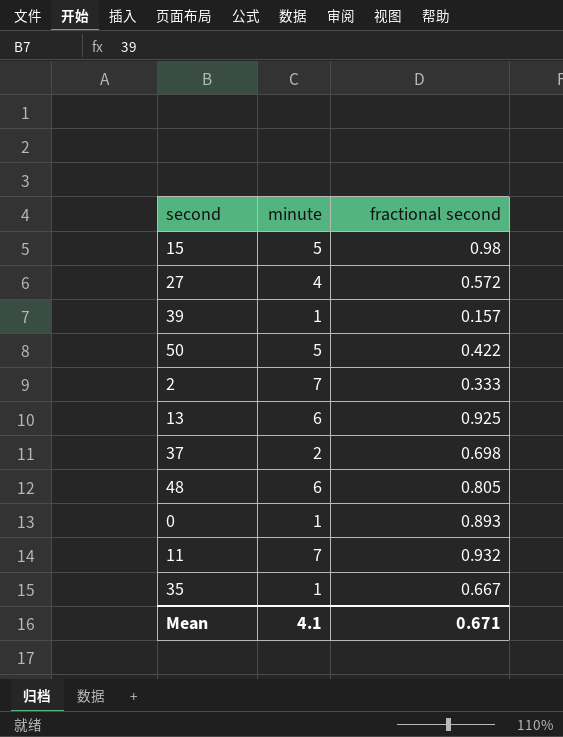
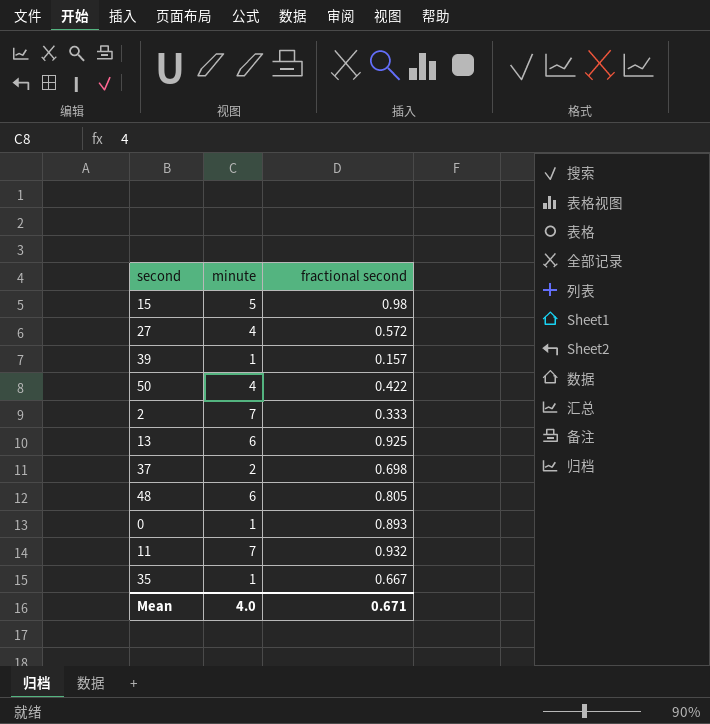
50 | minute: 5 -> 4
Mean | minute: 4.1 -> 4.0

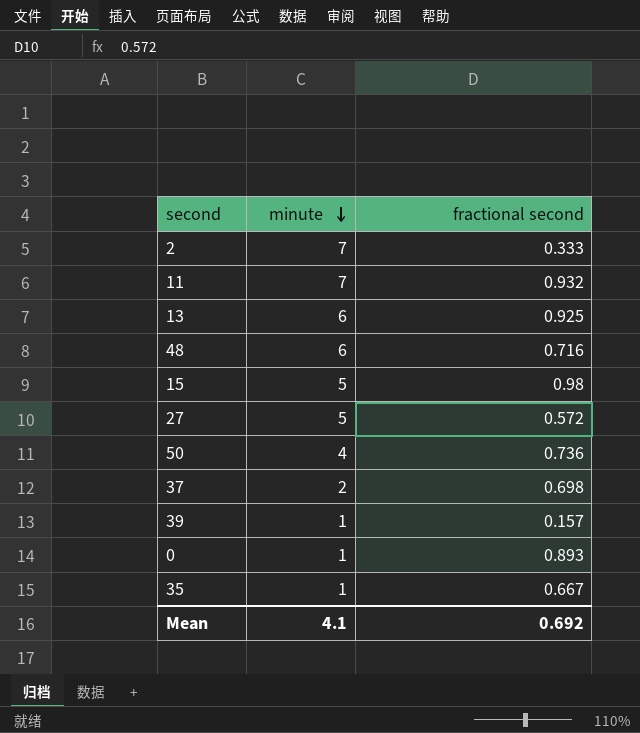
row order: none -> minute descending
48 | fractional second: 0.805 -> 0.716
27 | minute: 4 -> 5
50 | fractional second: 0.422 -> 0.736
Mean | minute: 4.0 -> 4.1
Mean | fractional second: 0.671 -> 0.692

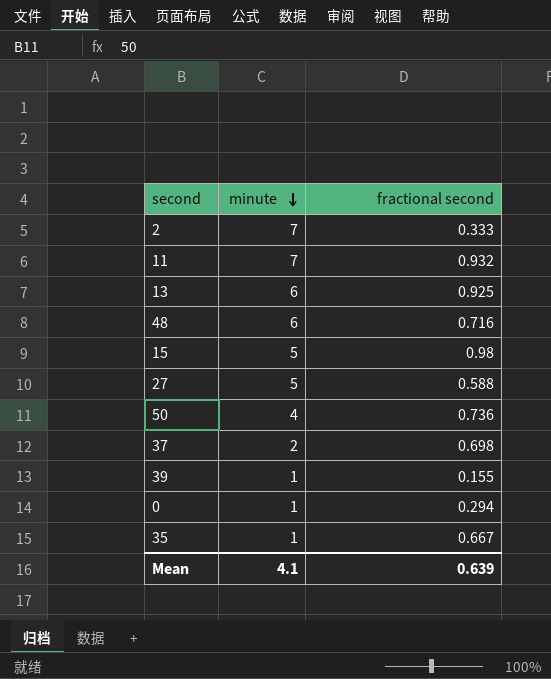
27 | fractional second: 0.572 -> 0.588
39 | fractional second: 0.157 -> 0.155
0 | fractional second: 0.893 -> 0.294
Mean | fractional second: 0.692 -> 0.639

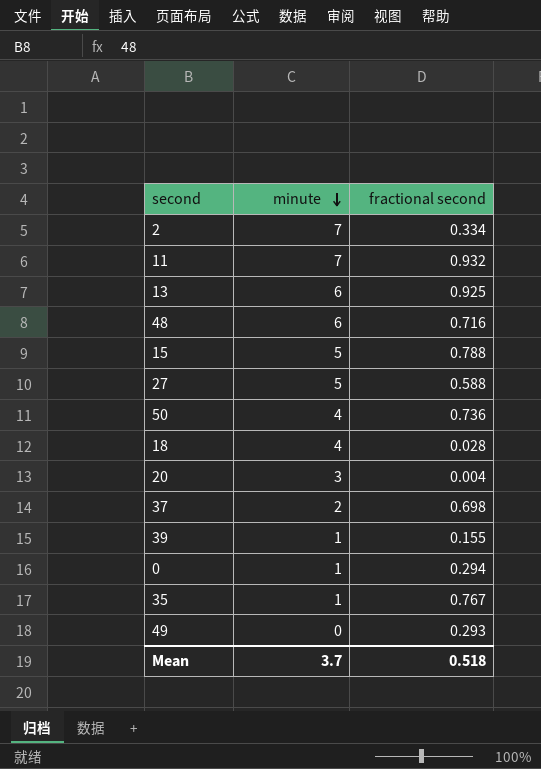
2 | fractional second: 0.333 -> 0.334
15 | fractional second: 0.98 -> 0.788
row 18: none -> 4 | 0.028
row 20: none -> 3 | 0.004
35 | fractional second: 0.667 -> 0.767
row 49: none -> 0 | 0.293
Mean | minute: 4.1 -> 3.7
Mean | fractional second: 0.639 -> 0.518

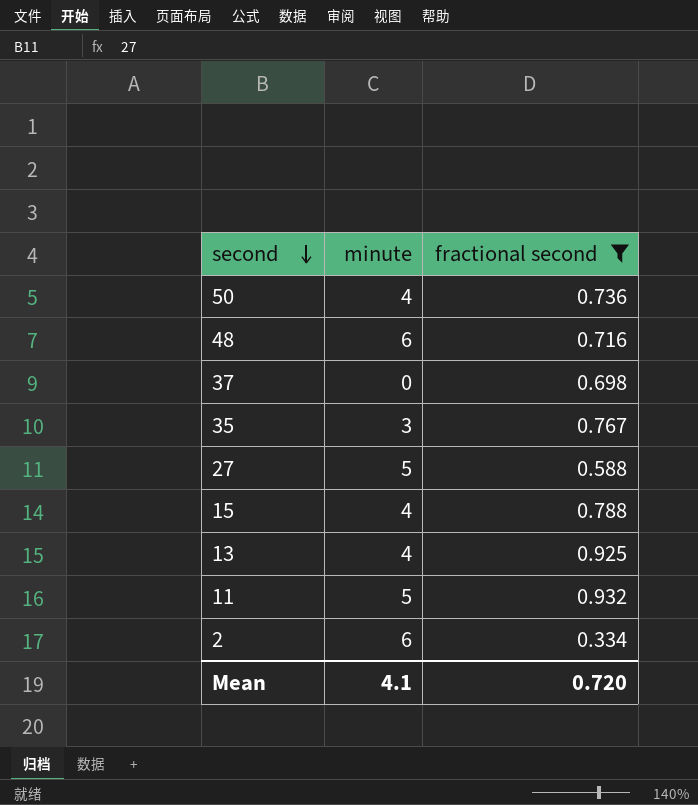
filter: none -> fractional second >= 0.334
row order: minute descending -> second descending
37 | minute: 2 -> 0
35 | minute: 1 -> 3
15 | minute: 5 -> 4
13 | minute: 6 -> 4
11 | minute: 7 -> 5
2 | minute: 7 -> 6
Mean | minute: 3.7 -> 4.1
Mean | fractional second: 0.518 -> 0.720

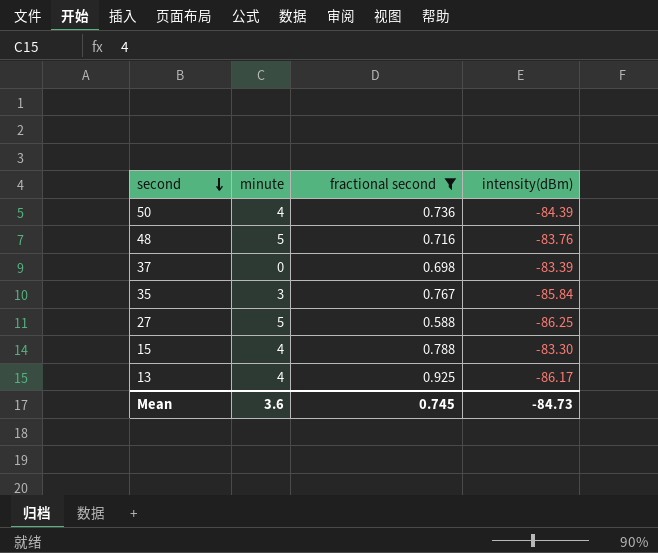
column intensity(dBm) | position: none -> 4
row 11: 5 | 0.932 -> none
row 2: 6 | 0.334 -> none
48 | minute: 6 -> 5
Mean | minute: 4.1 -> 3.6
Mean | fractional second: 0.720 -> 0.745

